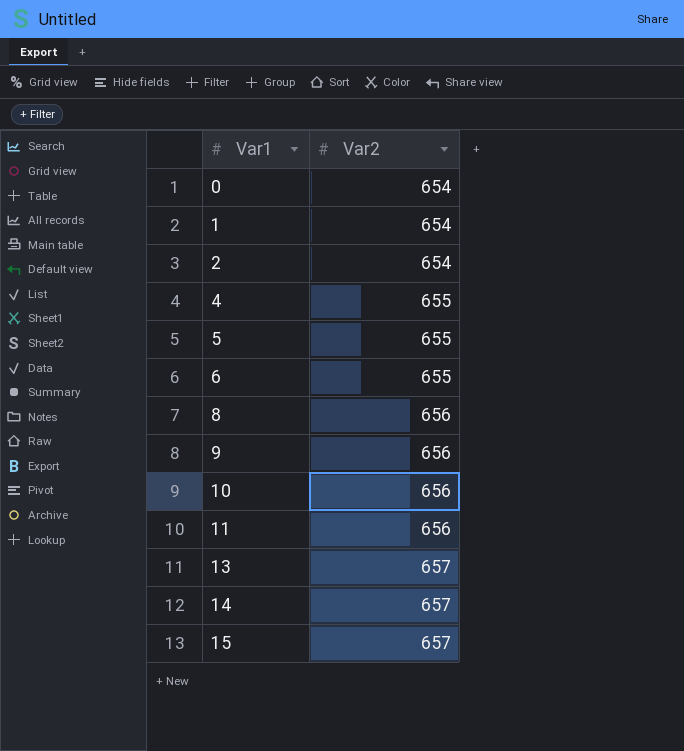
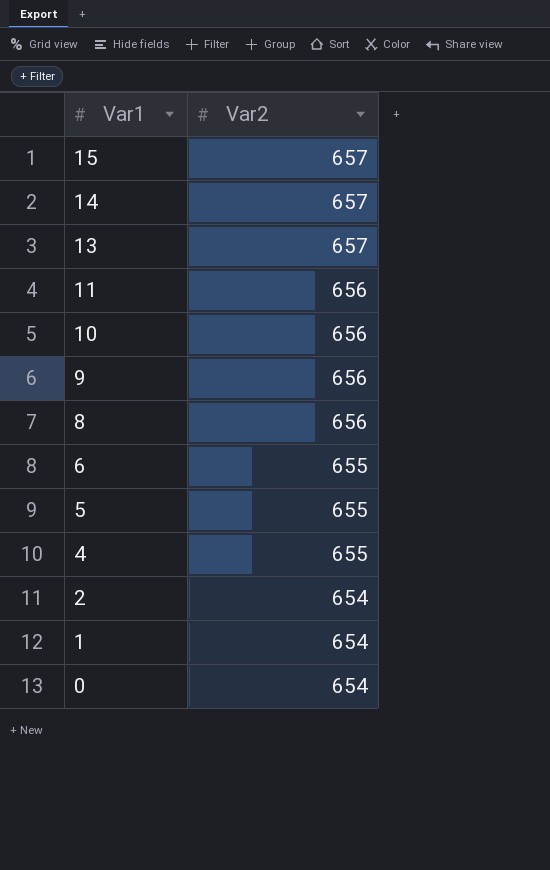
row order: Var1 ascending -> Var1 descending

